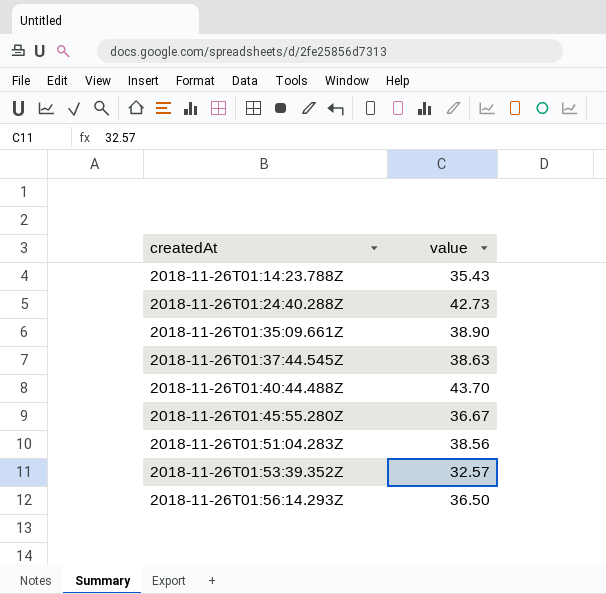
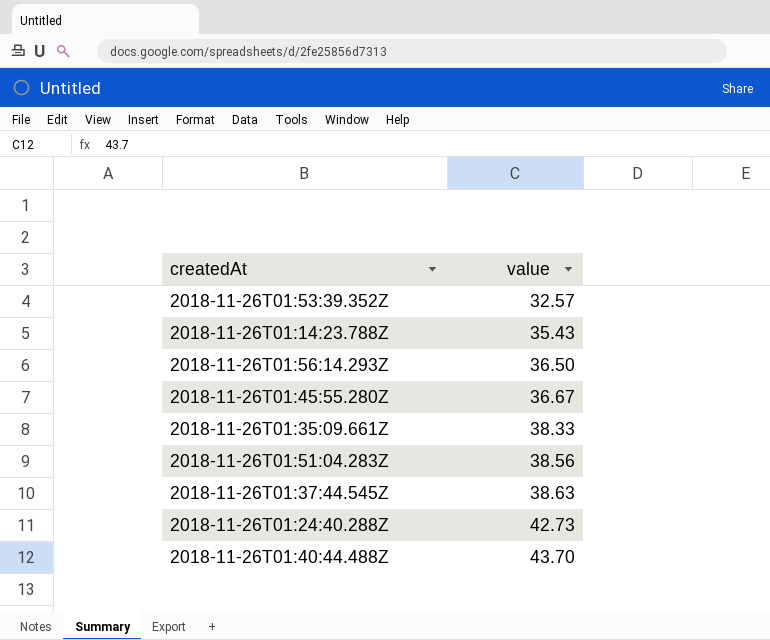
row order: createdAt ascending -> value ascending
2018-11-26T01:35:09.661Z | value: 38.90 -> 38.33

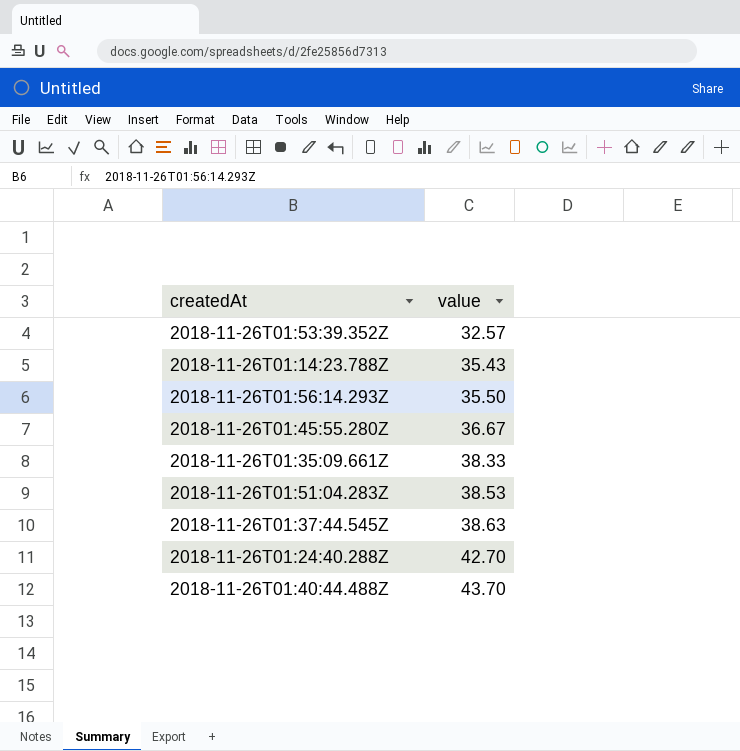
2018-11-26T01:56:14.293Z | value: 36.50 -> 35.50
2018-11-26T01:51:04.283Z | value: 38.56 -> 38.53
2018-11-26T01:24:40.288Z | value: 42.73 -> 42.70

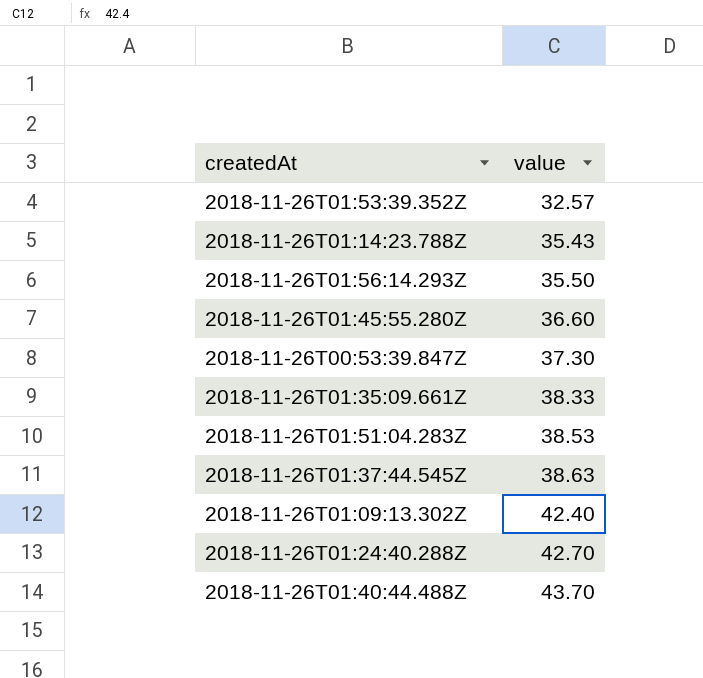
2018-11-26T01:45:55.280Z | value: 36.67 -> 36.60
row 2018-11-26T00:53:39.847Z: none -> 37.30
row 2018-11-26T01:09:13.302Z: none -> 42.40

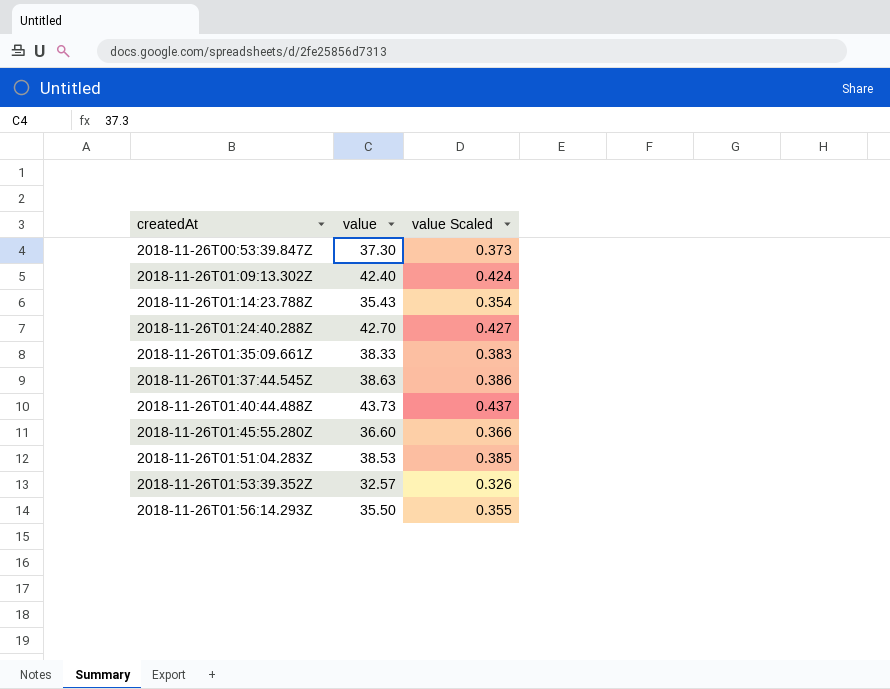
row order: value ascending -> createdAt ascending
column value Scaled | formula: none -> [value] * 0.01
2018-11-26T01:40:44.488Z | value: 43.70 -> 43.73

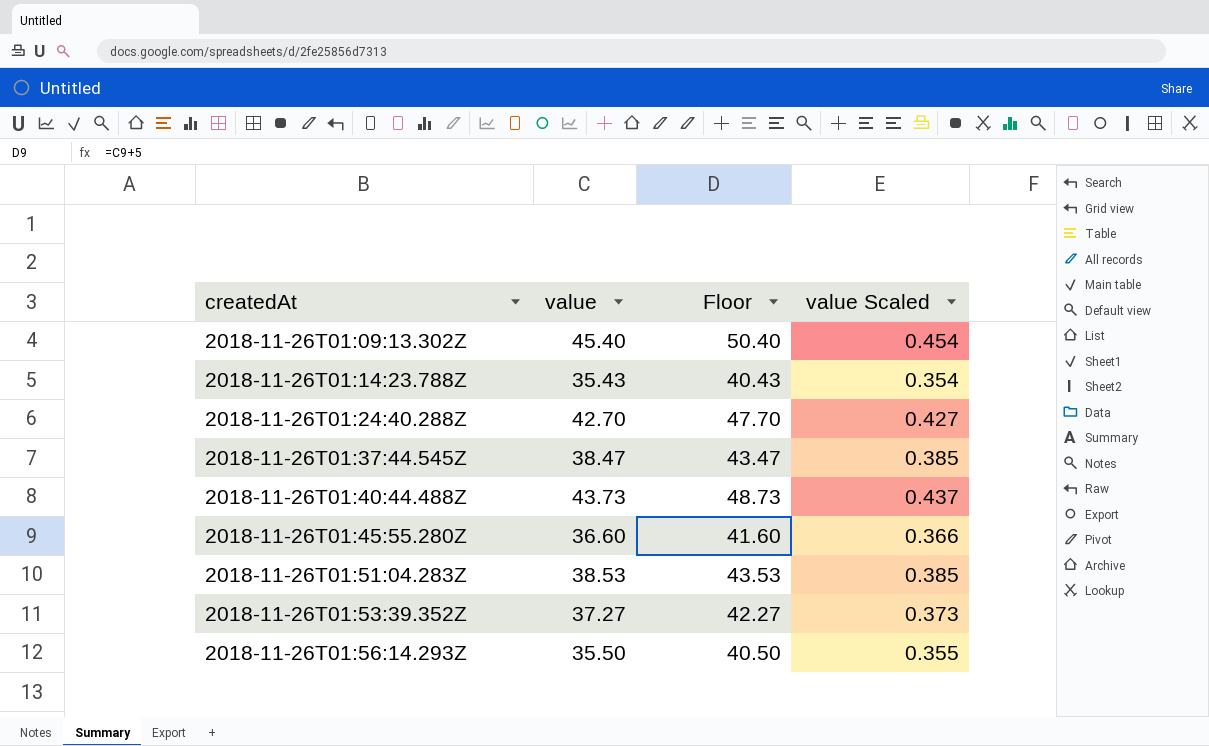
column Floor | formula: none -> [value] + 5
row 2018-11-26T00:53:39.847Z: 37.30 | 0.373 -> none
row 2018-11-26T01:35:09.661Z: 38.33 | 0.383 -> none
2018-11-26T01:09:13.302Z | value: 42.40 -> 45.40
2018-11-26T01:09:13.302Z | value Scaled: 0.424 -> 0.454
2018-11-26T01:37:44.545Z | value: 38.63 -> 38.47
2018-11-26T01:37:44.545Z | value Scaled: 0.386 -> 0.385
2018-11-26T01:53:39.352Z | value: 32.57 -> 37.27
2018-11-26T01:53:39.352Z | value Scaled: 0.326 -> 0.373

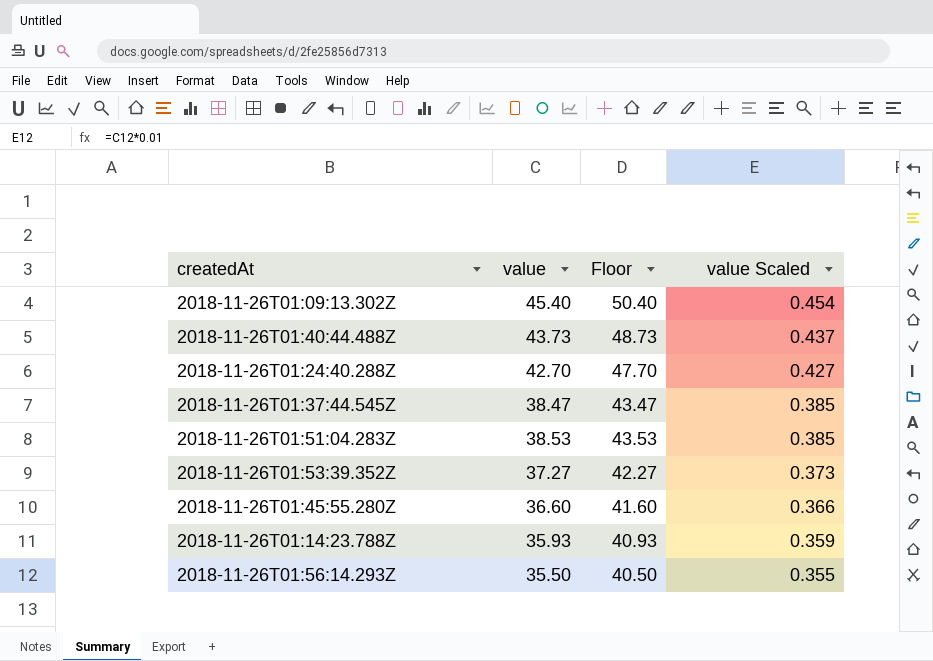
row order: createdAt ascending -> value Scaled descending
2018-11-26T01:14:23.788Z | value: 35.43 -> 35.93
2018-11-26T01:14:23.788Z | Floor: 40.43 -> 40.93
2018-11-26T01:14:23.788Z | value Scaled: 0.354 -> 0.359

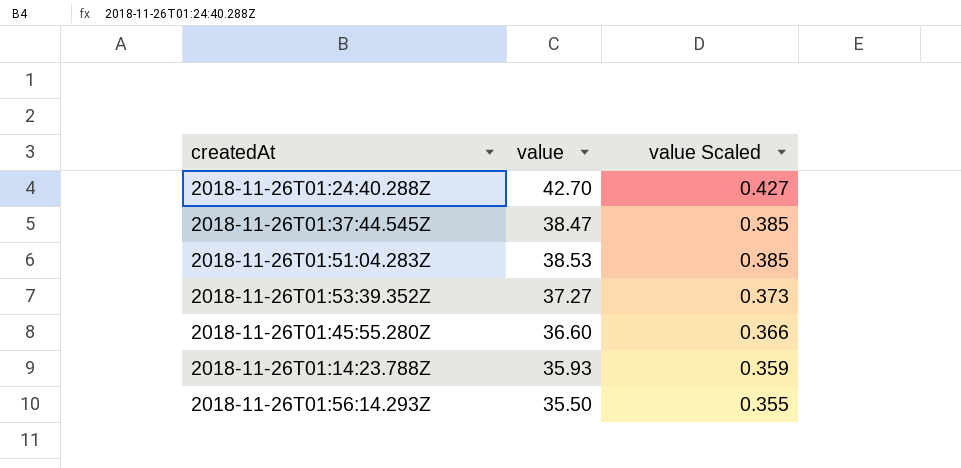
column Floor | formula: [value] + 5 -> none
row 2018-11-26T01:09:13.302Z: 45.40 | 50.40 | 0.454 -> none
row 2018-11-26T01:40:44.488Z: 43.73 | 48.73 | 0.437 -> none

